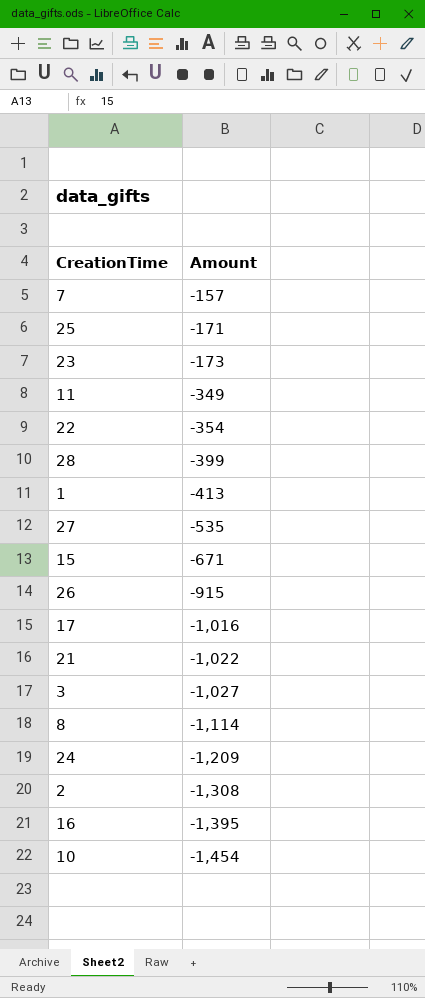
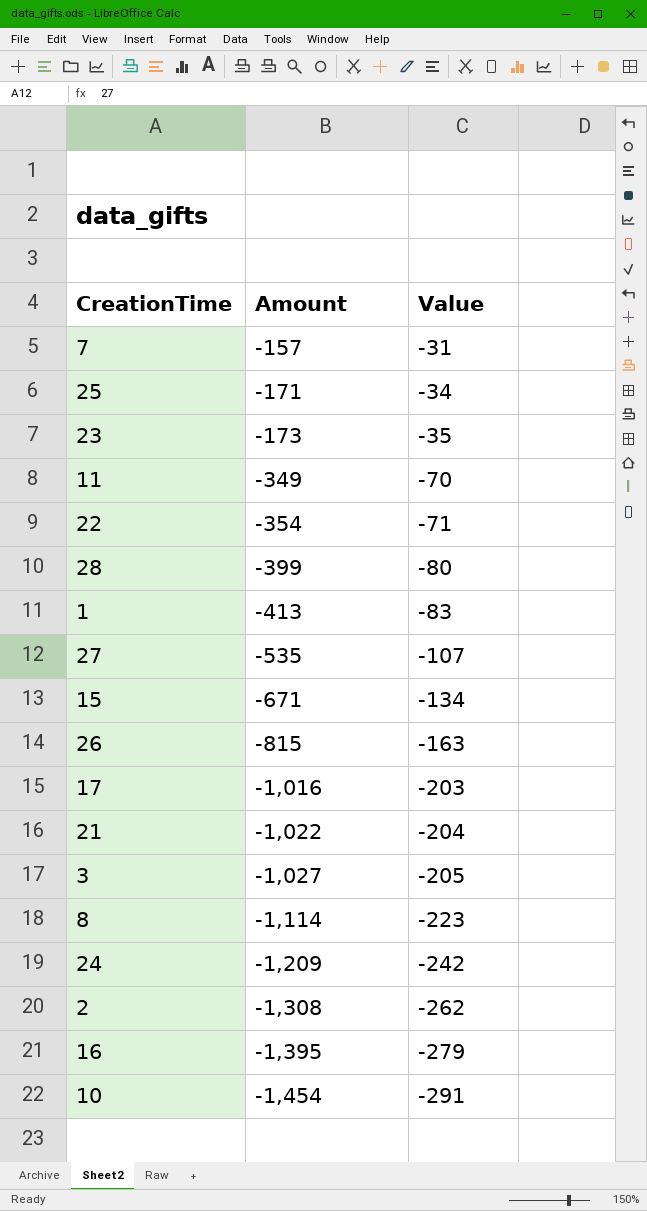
column Value | formula: none -> [Amount] * 0.2
26 | Amount: -915 -> -815

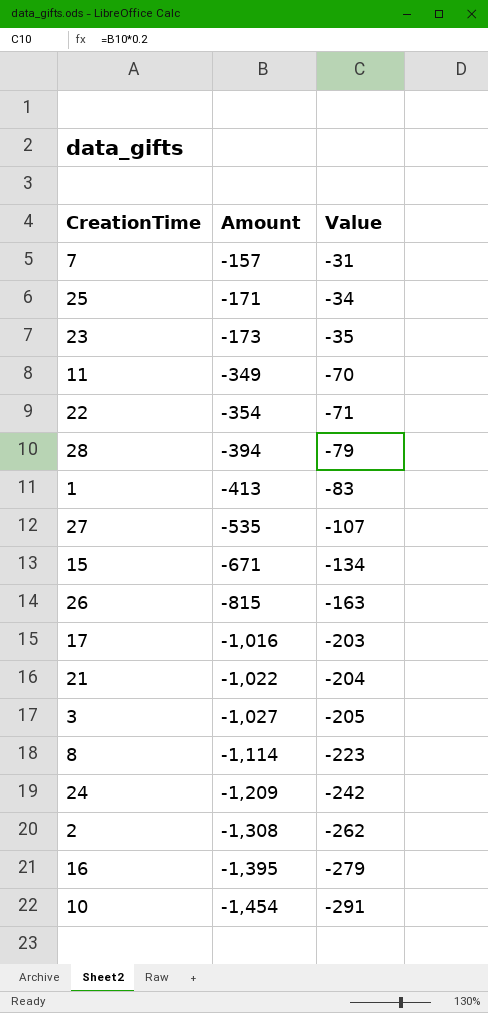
28 | Amount: -399 -> -394
28 | Value: -80 -> -79

